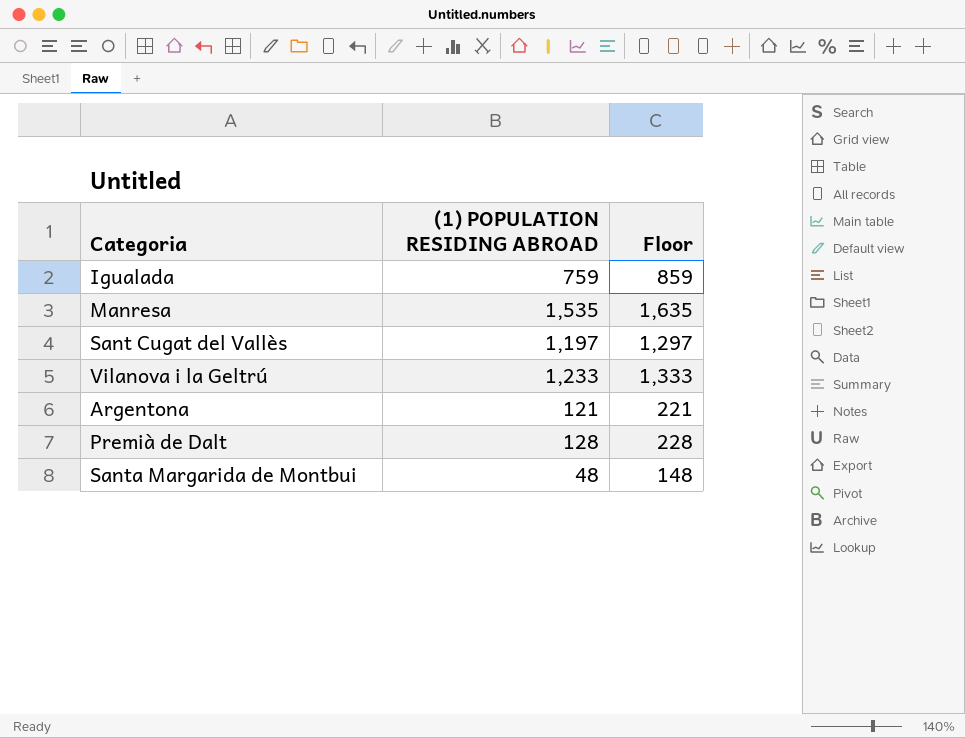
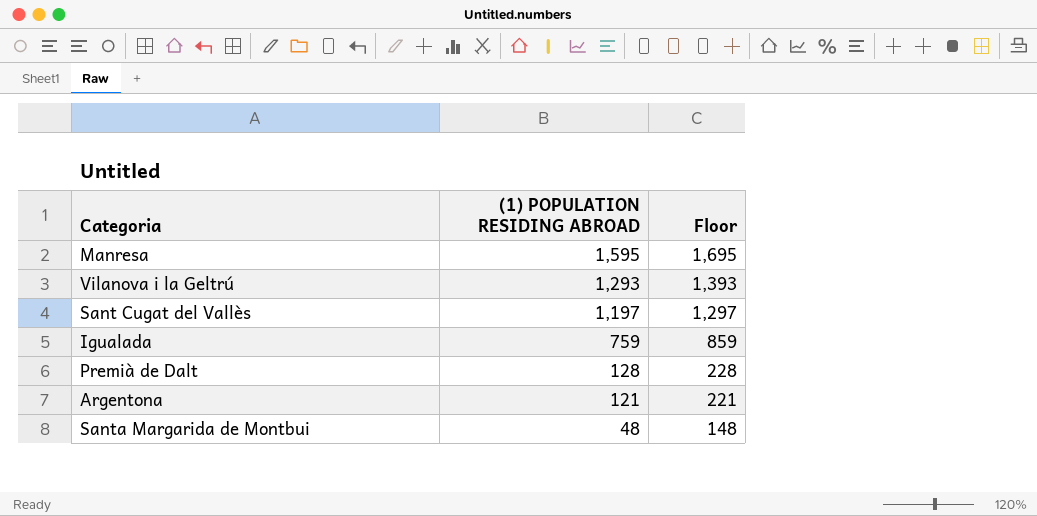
row order: none -> (1) POPULATION RESIDING ABROAD descending
Manresa | (1) POPULATION RESIDING ABROAD: 1,535 -> 1,595
Manresa | Floor: 1,635 -> 1,695
Vilanova i la Geltrú | (1) POPULATION RESIDING ABROAD: 1,233 -> 1,293
Vilanova i la Geltrú | Floor: 1,333 -> 1,393

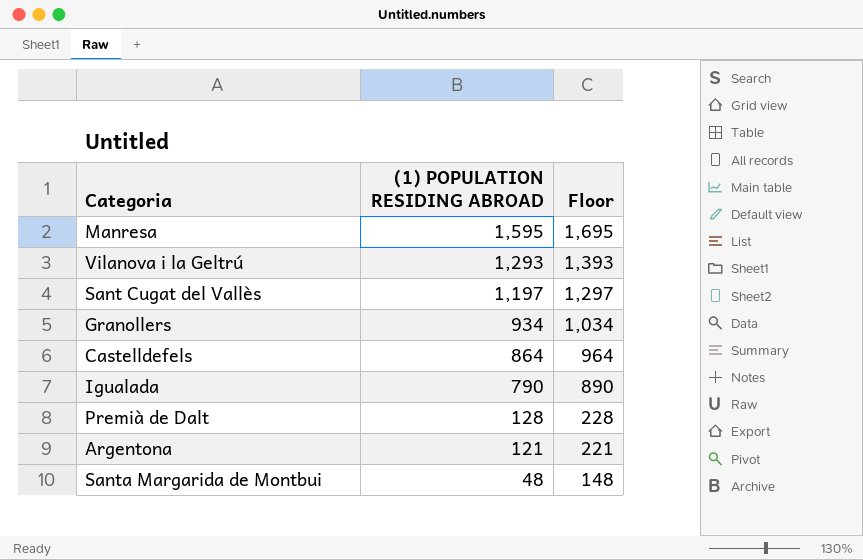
row Granollers: none -> 934 | 1,034
row Castelldefels: none -> 864 | 964
Igualada | (1) POPULATION RESIDING ABROAD: 759 -> 790
Igualada | Floor: 859 -> 890

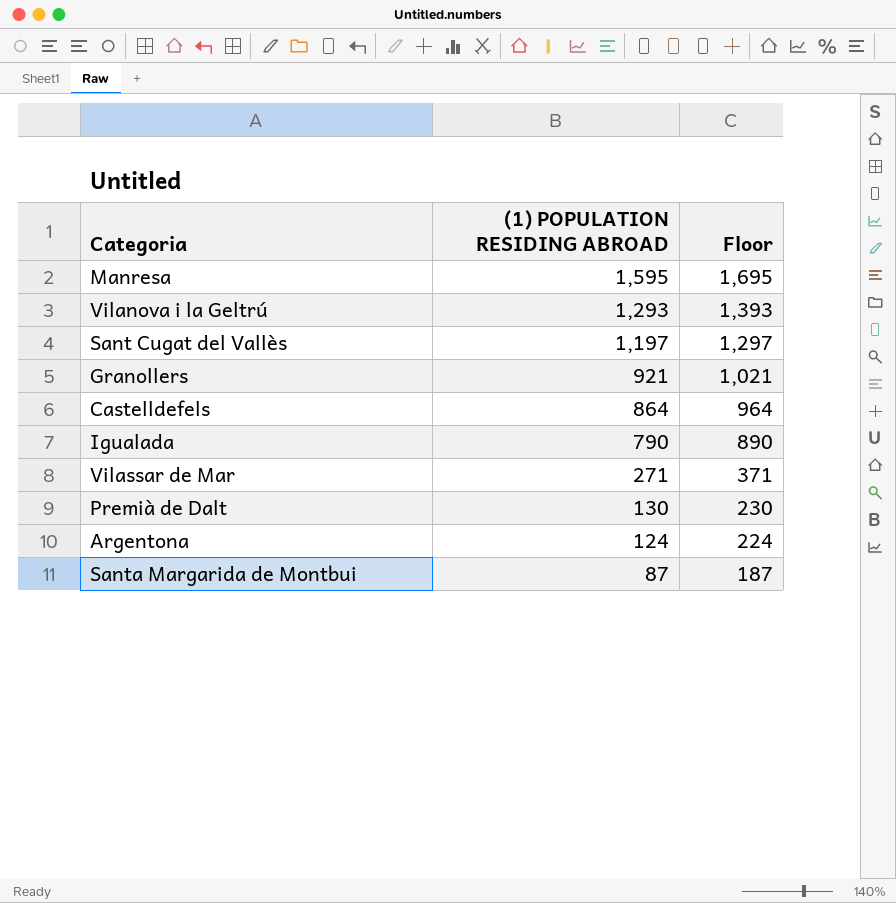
Granollers | (1) POPULATION RESIDING ABROAD: 934 -> 921
Granollers | Floor: 1,034 -> 1,021
row Vilassar de Mar: none -> 271 | 371
Premià de Dalt | (1) POPULATION RESIDING ABROAD: 128 -> 130
Premià de Dalt | Floor: 228 -> 230
Argentona | (1) POPULATION RESIDING ABROAD: 121 -> 124
Argentona | Floor: 221 -> 224
Santa Margarida de Montbui | (1) POPULATION RESIDING ABROAD: 48 -> 87
Santa Margarida de Montbui | Floor: 148 -> 187

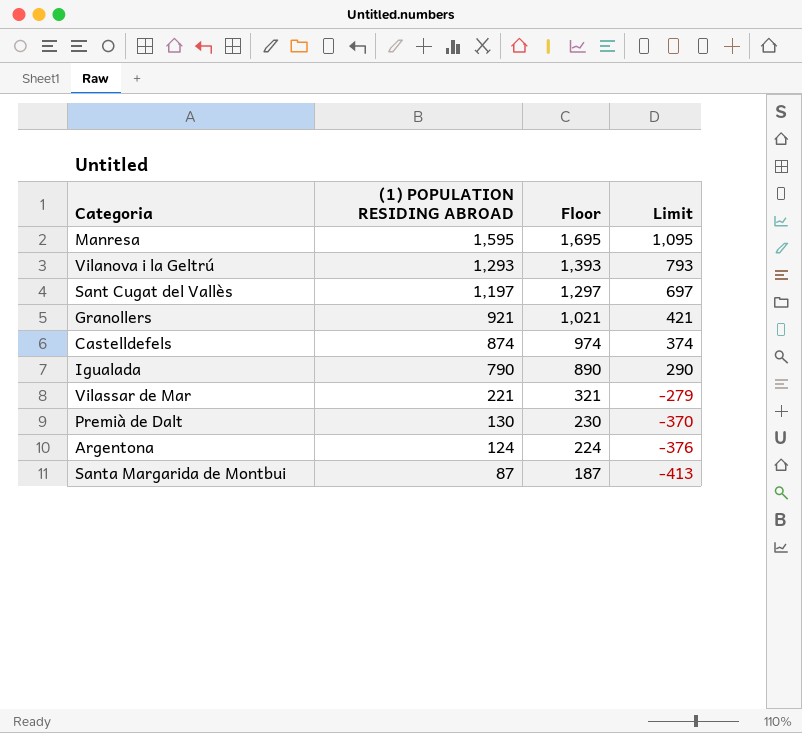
column Limit | formula: none -> [(1) POPULATION RESIDING ABROAD] - 500
Castelldefels | (1) POPULATION RESIDING ABROAD: 864 -> 874
Castelldefels | Floor: 964 -> 974
Vilassar de Mar | (1) POPULATION RESIDING ABROAD: 271 -> 221
Vilassar de Mar | Floor: 371 -> 321

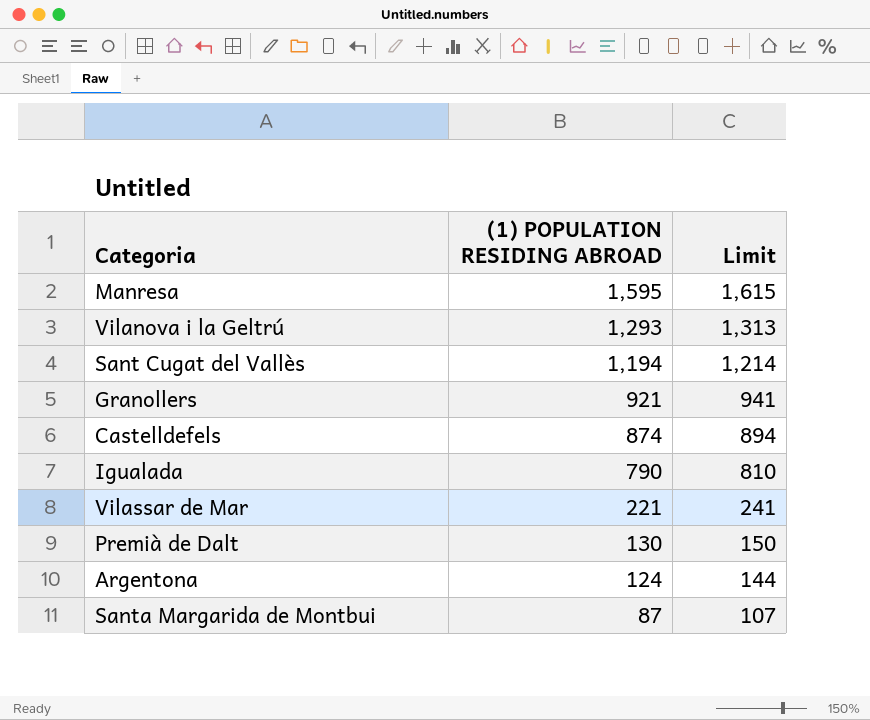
column Floor | formula: [(1) POPULATION RESIDING ABROAD] + 100 -> none
column Limit | formula: [(1) POPULATION RESIDING ABROAD] - 500 -> [(1) POPULATION RESIDING ABROAD] + 20
Sant Cugat del Vallès | (1) POPULATION RESIDING ABROAD: 1,197 -> 1,194

